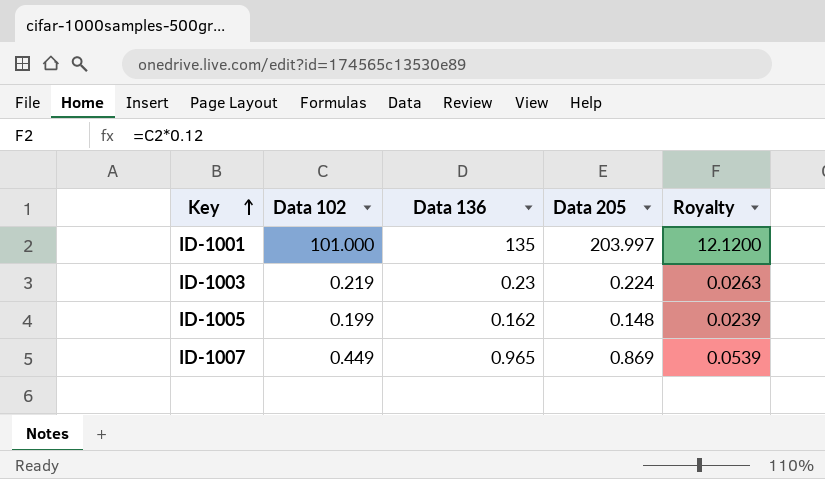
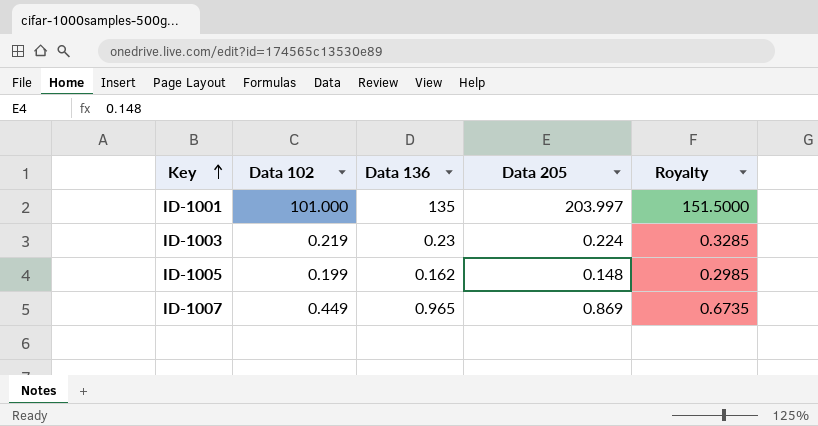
column Royalty | formula: [Data 102] * 0.12 -> [Data 102] * 1.5

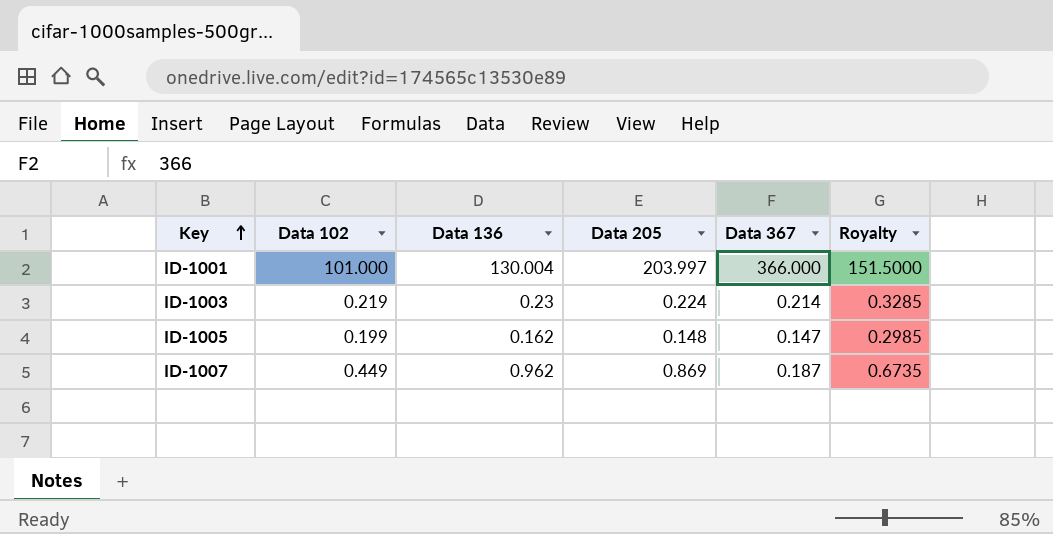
column Data 367 | position: none -> 5
ID-1001 | Data 136: 135 -> 130.004
ID-1007 | Data 136: 0.965 -> 0.962

